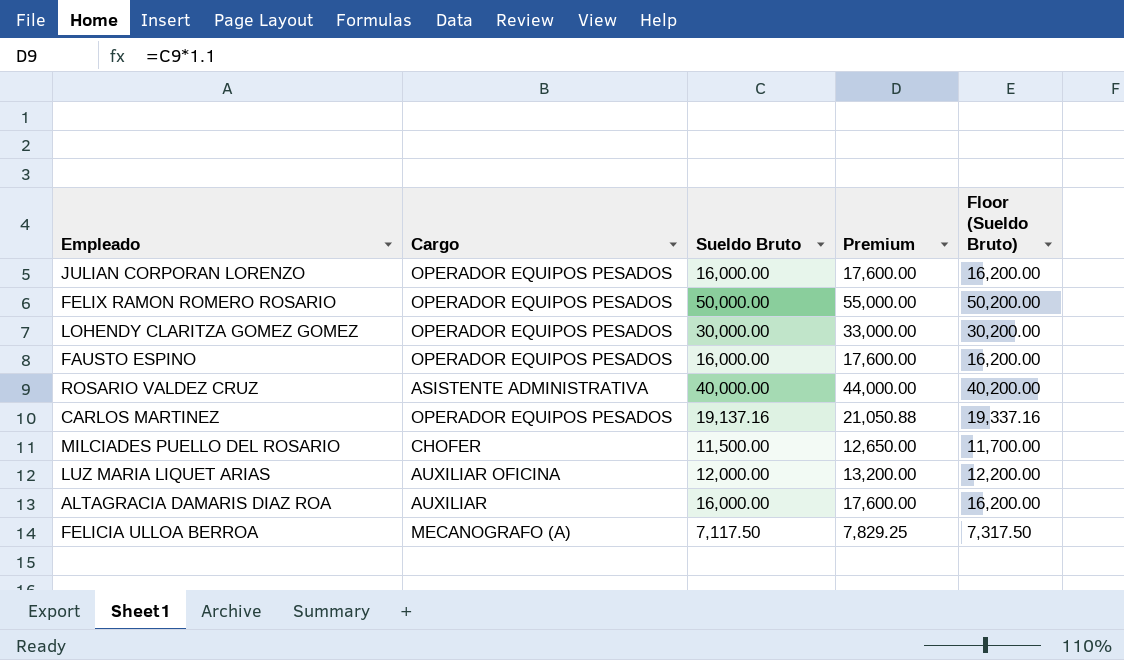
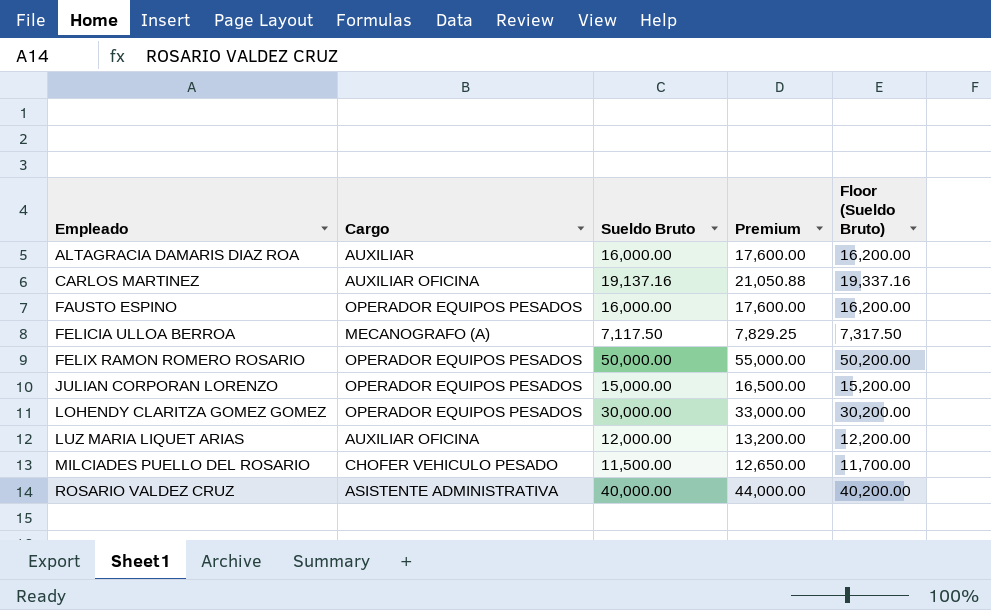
row order: none -> Empleado ascending
CARLOS MARTINEZ | Cargo: OPERADOR EQUIPOS PESADOS -> AUXILIAR OFICINA
JULIAN CORPORAN LORENZO | Sueldo Bruto: 16,000.00 -> 15,000.00
JULIAN CORPORAN LORENZO | Premium: 17,600.00 -> 16,500.00
JULIAN CORPORAN LORENZO | Floor (Sueldo Bruto): 16,200.00 -> 15,200.00
MILCIADES PUELLO DEL ROSARIO | Cargo: CHOFER -> CHOFER VEHICULO PESADO

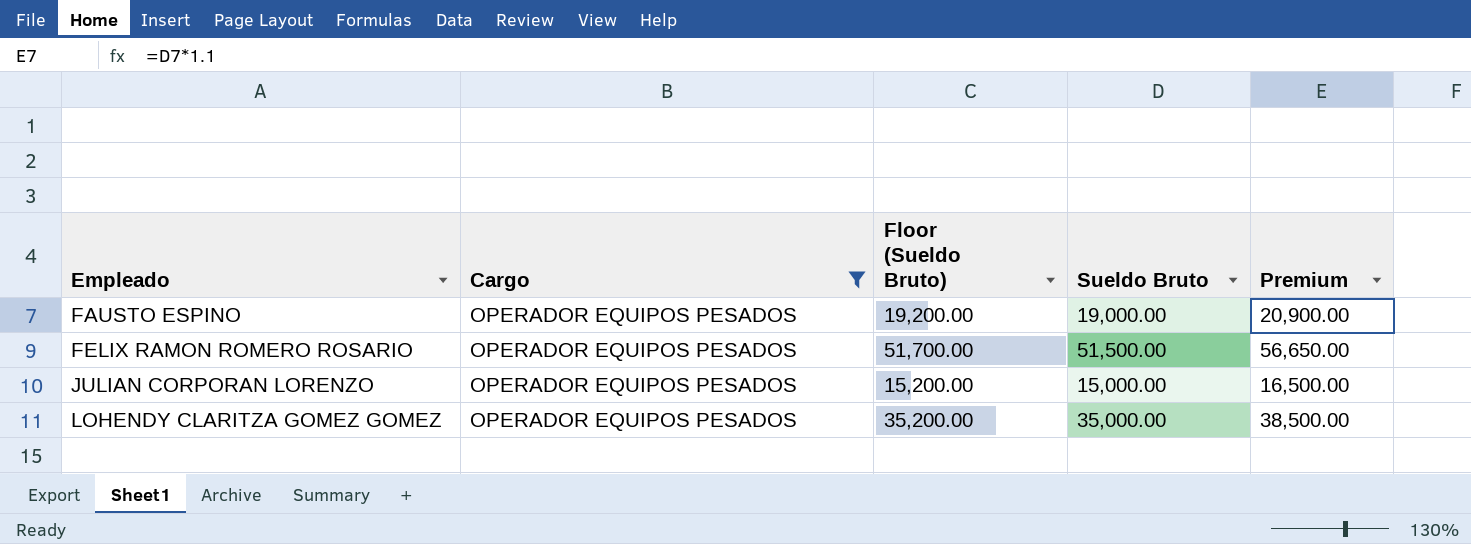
filter: none -> Cargo = OPERADOR EQUIPOS PESADOS
column Floor (Sueldo Bruto) | position: 5 -> 3
FAUSTO ESPINO | Floor (Sueldo Bruto): 16,200.00 -> 19,200.00
FAUSTO ESPINO | Sueldo Bruto: 16,000.00 -> 19,000.00
FAUSTO ESPINO | Premium: 17,600.00 -> 20,900.00
FELIX RAMON ROMERO ROSARIO | Floor (Sueldo Bruto): 50,200.00 -> 51,700.00
FELIX RAMON ROMERO ROSARIO | Sueldo Bruto: 50,000.00 -> 51,500.00
FELIX RAMON ROMERO ROSARIO | Premium: 55,000.00 -> 56,650.00
LOHENDY CLARITZA GOMEZ GOMEZ | Floor (Sueldo Bruto): 30,200.00 -> 35,200.00
LOHENDY CLARITZA GOMEZ GOMEZ | Sueldo Bruto: 30,000.00 -> 35,000.00
LOHENDY CLARITZA GOMEZ GOMEZ | Premium: 33,000.00 -> 38,500.00

